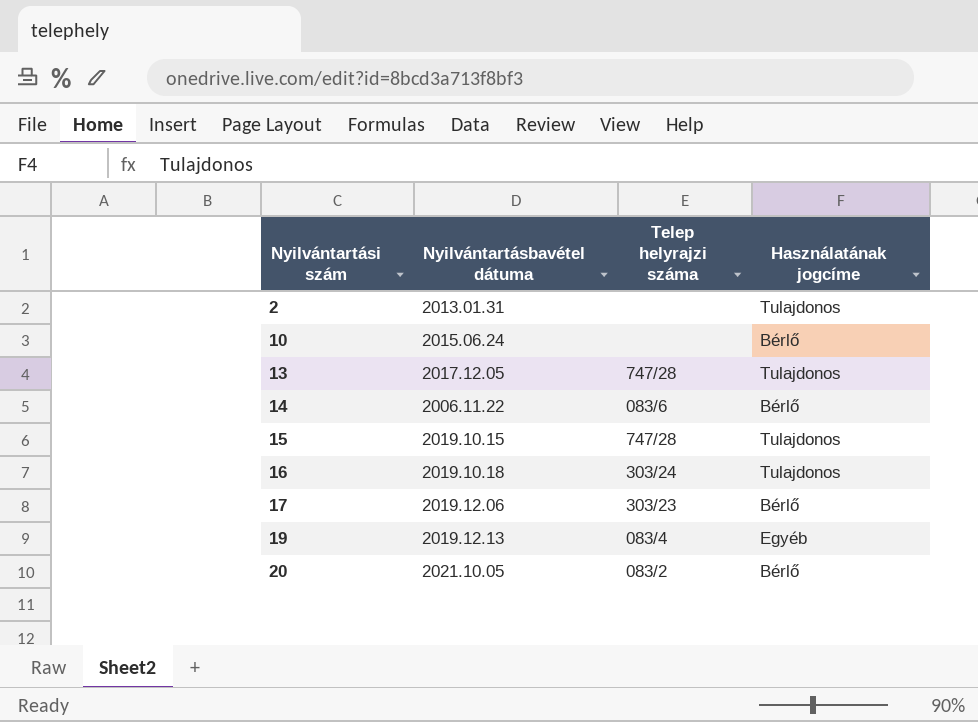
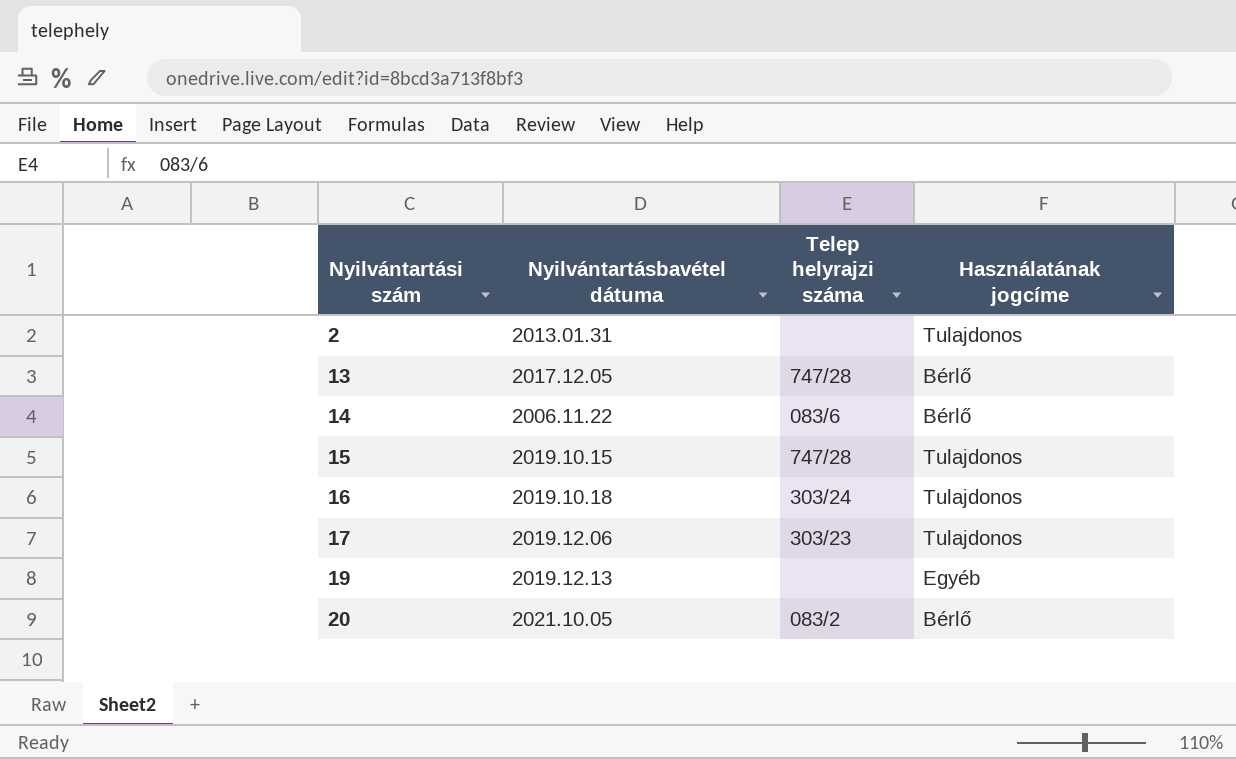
row 10: 2015.06.24 | none | Bérlő -> none
13 | Használatának jogcíme: Tulajdonos -> Bérlő
17 | Használatának jogcíme: Bérlő -> Tulajdonos
19 | Telep helyrajzi száma: 083/4 -> none

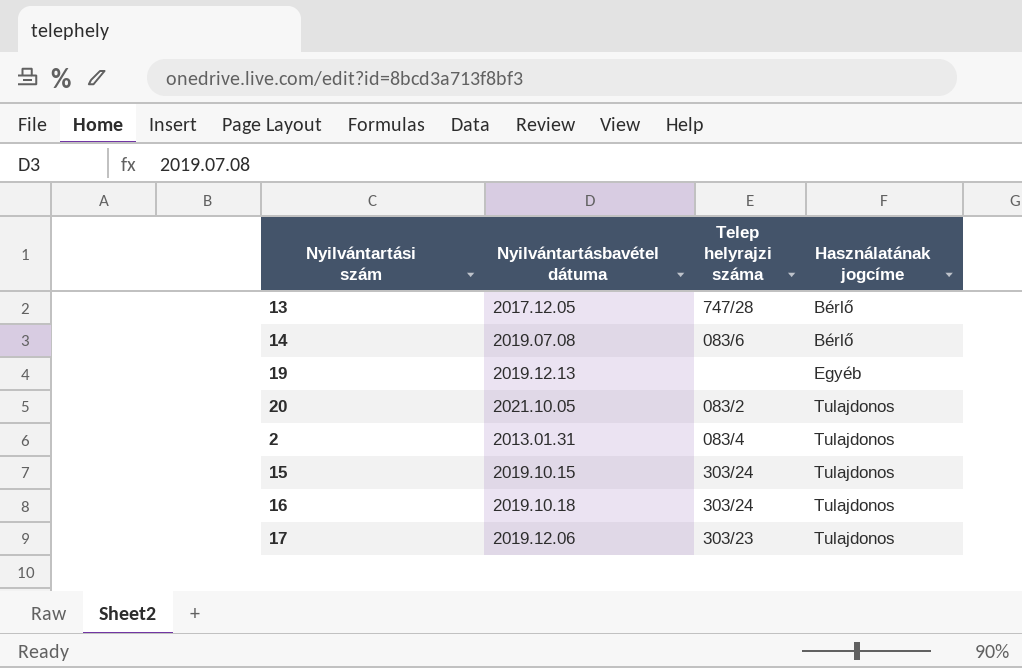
row order: Nyilvántartási szám ascending -> Használatának jogcíme ascending
14 | Nyilvántartásbavétel dátuma: 2006.11.22 -> 2019.07.08
20 | Használatának jogcíme: Bérlő -> Tulajdonos
2 | Telep helyrajzi száma: none -> 083/4
15 | Telep helyrajzi száma: 747/28 -> 303/24

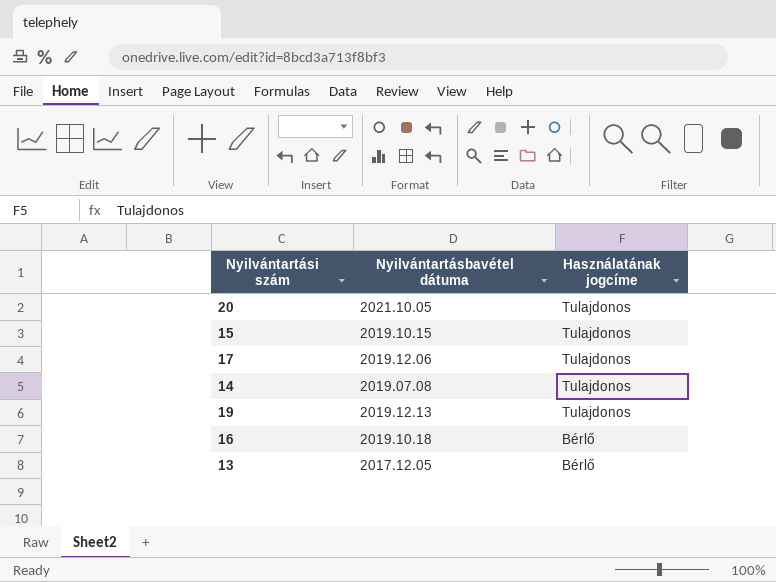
row order: Használatának jogcíme ascending -> Használatának jogcíme descending
column Telep helyrajzi száma | position: 3 -> none
row 2: 2013.01.31 | 083/4 | Tulajdonos -> none
14 | Használatának jogcíme: Bérlő -> Tulajdonos
19 | Használatának jogcíme: Egyéb -> Tulajdonos
16 | Használatának jogcíme: Tulajdonos -> Bérlő

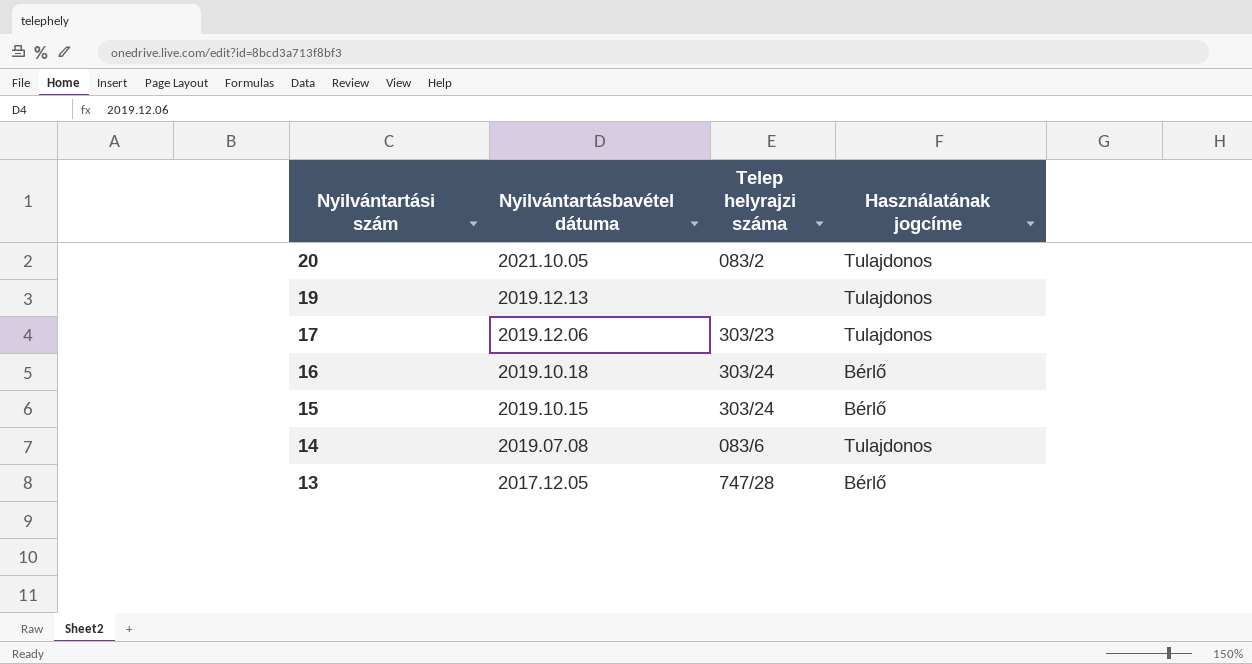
row order: Használatának jogcíme descending -> Nyilvántartási szám descending
column Telep helyrajzi száma | position: none -> 3
15 | Használatának jogcíme: Tulajdonos -> Bérlő

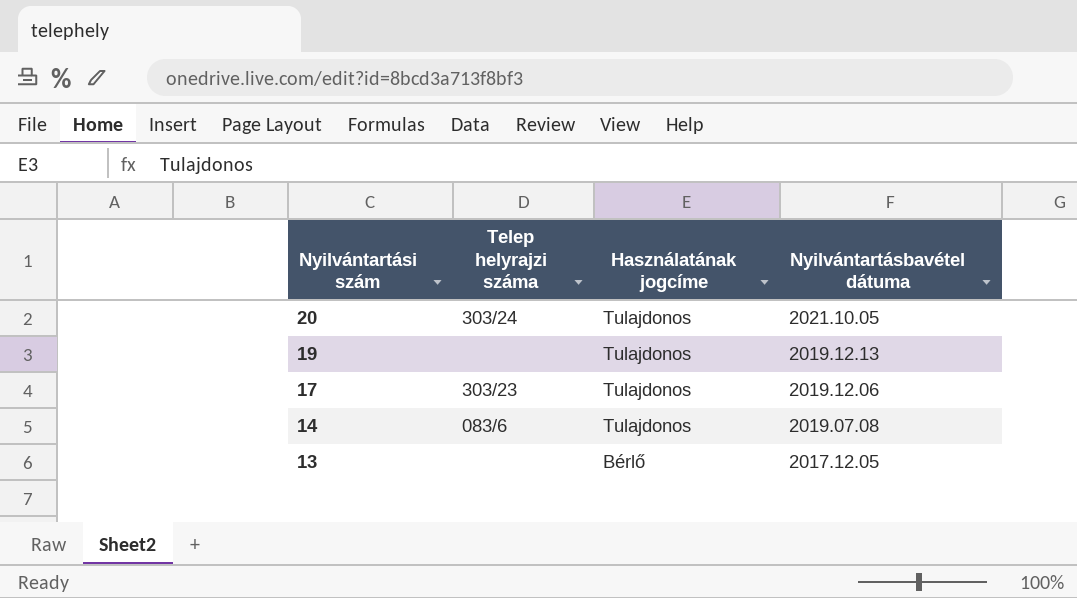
column Nyilvántartásbavétel dátuma | position: 2 -> 4
row 16: 2019.10.18 | 303/24 | Bérlő -> none
row 15: 2019.10.15 | 303/24 | Bérlő -> none
20 | Telep helyrajzi száma: 083/2 -> 303/24
13 | Telep helyrajzi száma: 747/28 -> none

